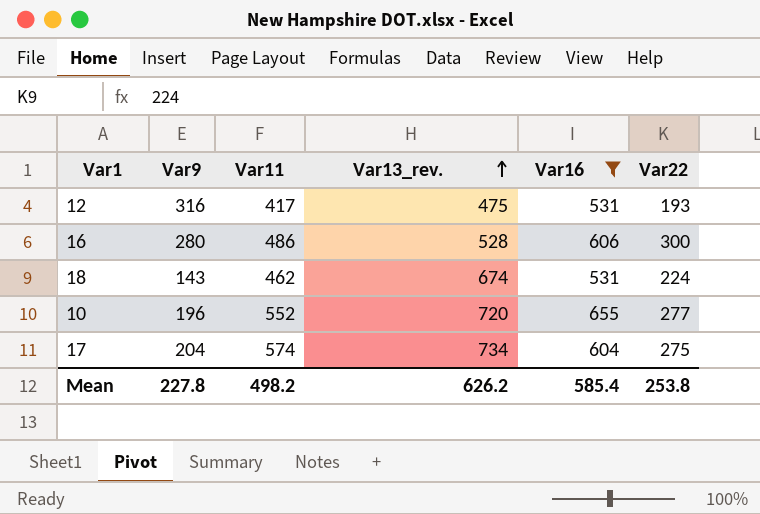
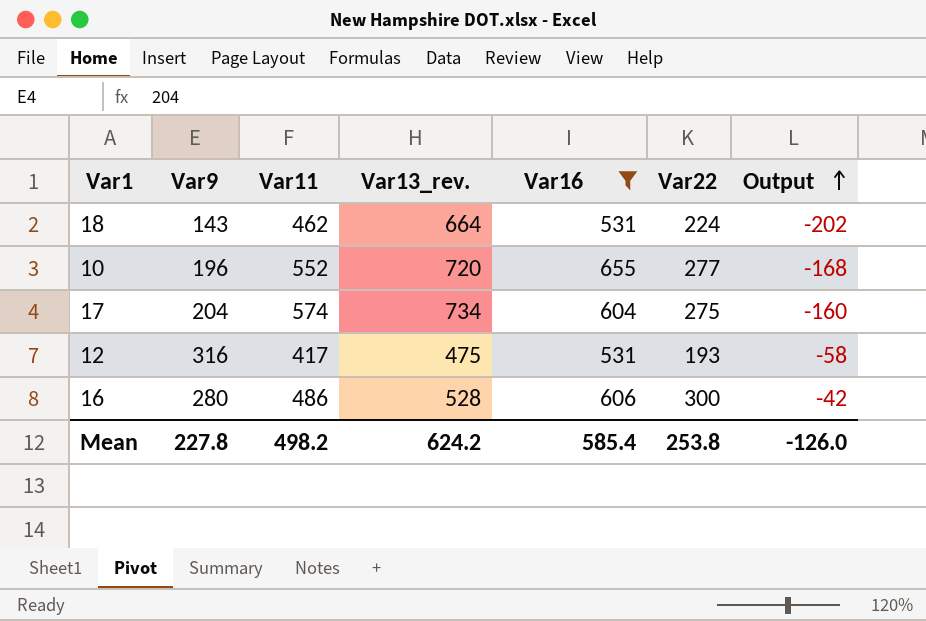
row order: Var13_rev. ascending -> Output ascending
column Output | formula: none -> [Var11] - [Var13_rev.]
18 | Var13_rev.: 674 -> 664
Mean | Var13_rev.: 626.2 -> 624.2

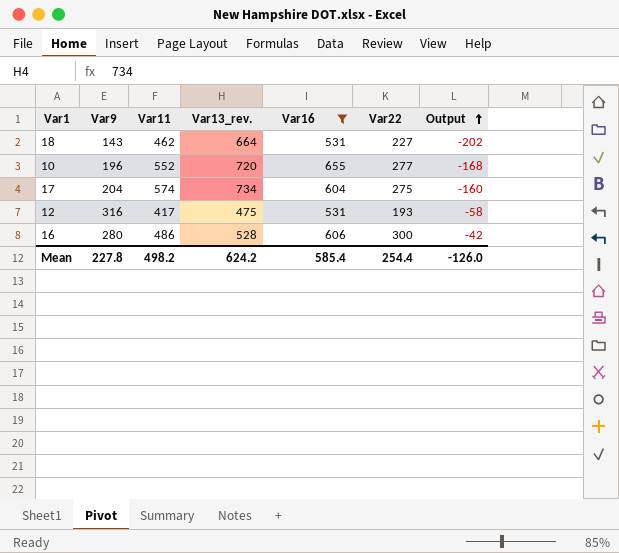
18 | Var22: 224 -> 227
Mean | Var22: 253.8 -> 254.4

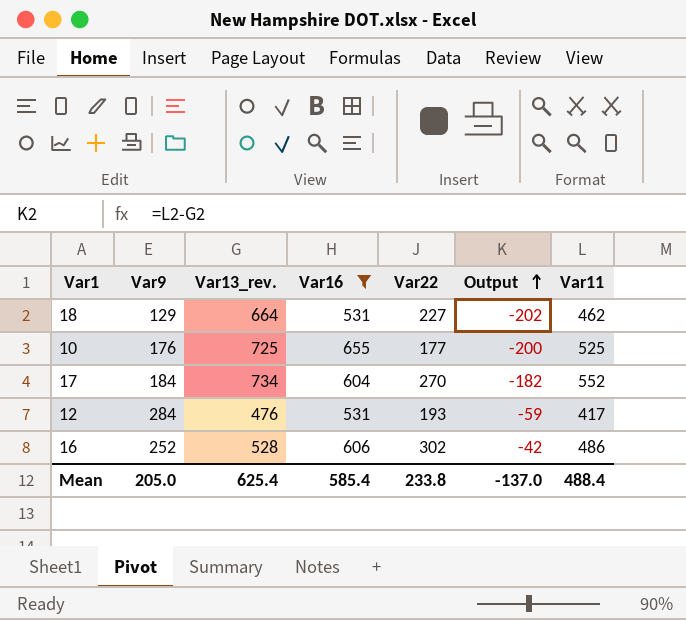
column Var11 | position: 3 -> 7
18 | Var9: 143 -> 129
10 | Var9: 196 -> 176
10 | Var13_rev.: 720 -> 725
10 | Var22: 277 -> 177
10 | Output: -168 -> -200
10 | Var11: 552 -> 525
17 | Var9: 204 -> 184
17 | Var22: 275 -> 270
17 | Output: -160 -> -182
17 | Var11: 574 -> 552
12 | Var9: 316 -> 284
12 | Var13_rev.: 475 -> 476
12 | Output: -58 -> -59
16 | Var9: 280 -> 252
16 | Var22: 300 -> 302
Mean | Var9: 227.8 -> 205.0
Mean | Var13_rev.: 624.2 -> 625.4
Mean | Var22: 254.4 -> 233.8
Mean | Output: -126.0 -> -137.0
Mean | Var11: 498.2 -> 488.4

